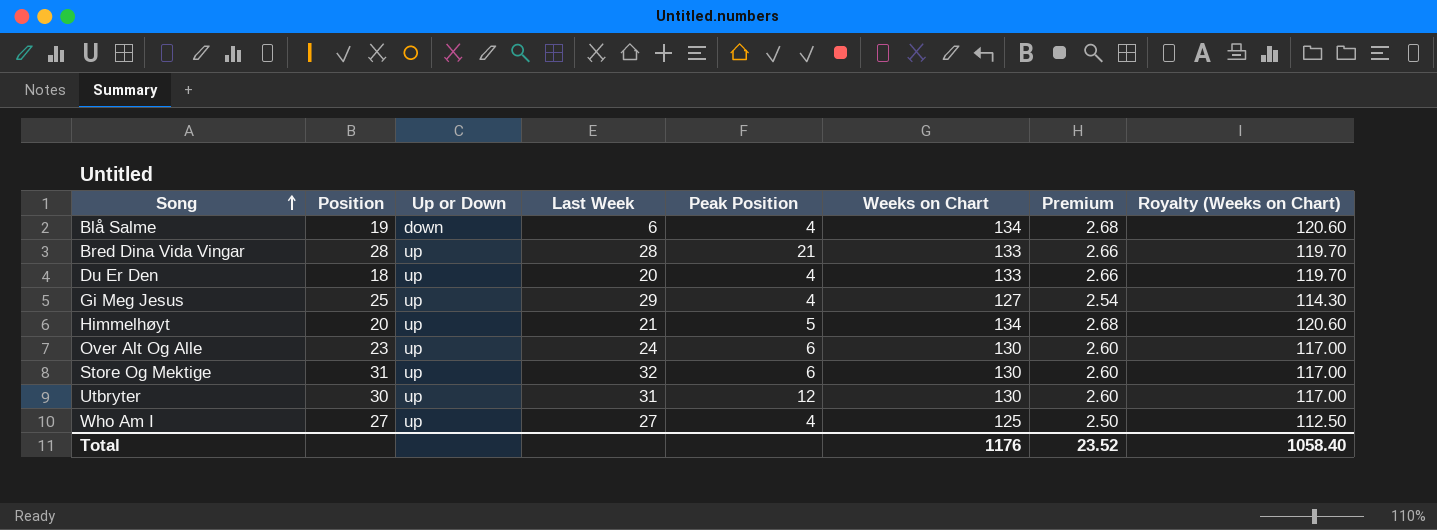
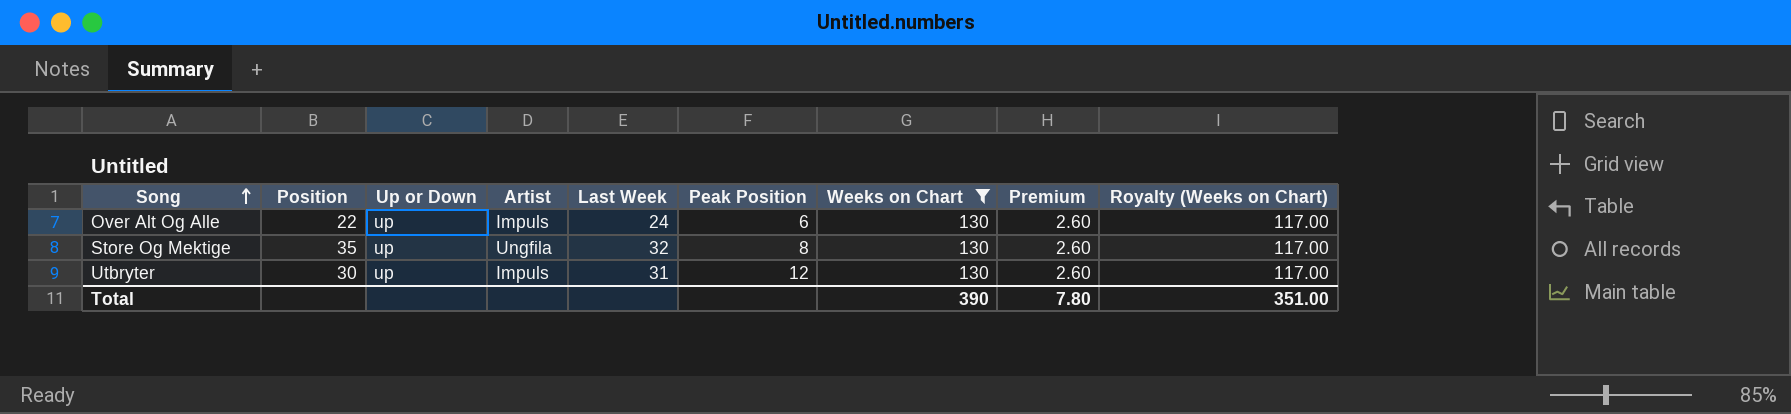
filter: none -> Weeks on Chart = 130
column Artist | position: none -> 4
Over Alt Og Alle | Position: 23 -> 22
Store Og Mektige | Position: 31 -> 35
Store Og Mektige | Peak Position: 6 -> 8
Total | Weeks on Chart: 1176 -> 390
Total | Premium: 23.52 -> 7.80
Total | Royalty (Weeks on Chart): 1058.40 -> 351.00

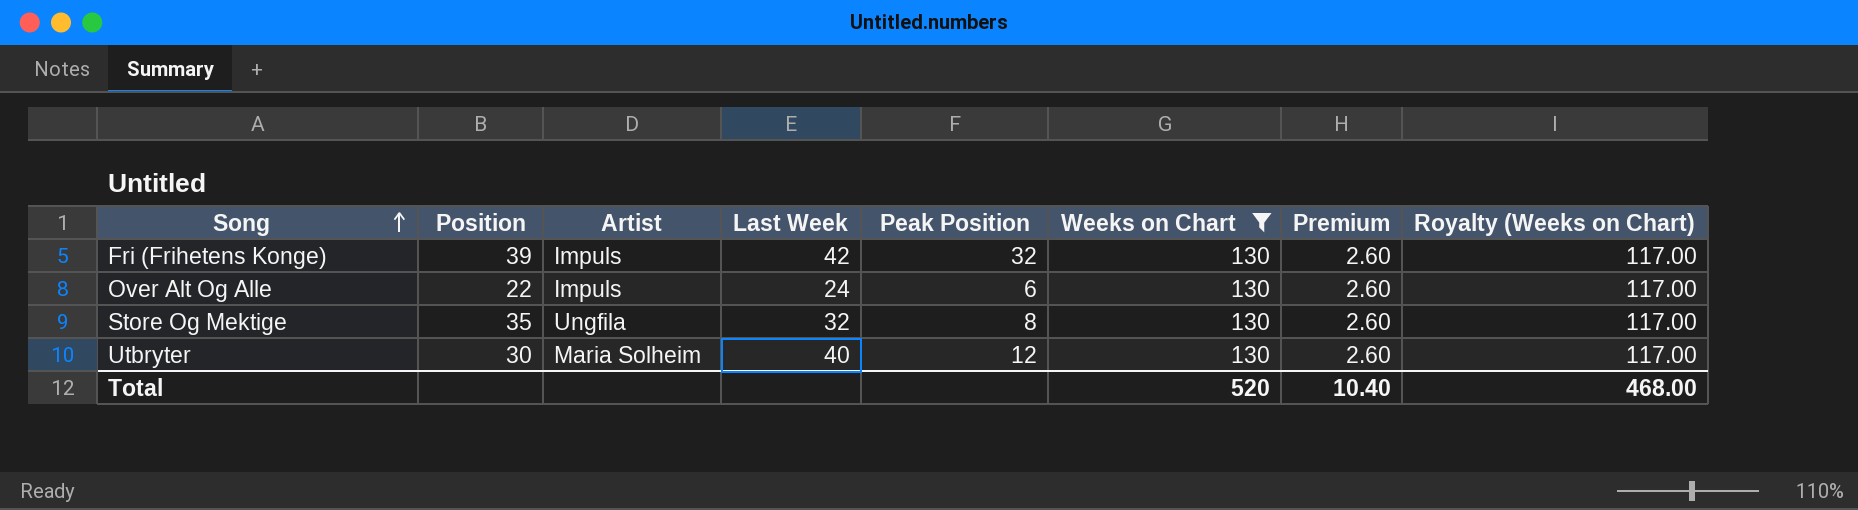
column Up or Down | position: 3 -> none
row Fri (Frihetens Konge): none -> 39 | Impuls | 42 | 32 | 130 | 2.60 | 117.00
Utbryter | Artist: Impuls -> Maria Solheim
Utbryter | Last Week: 31 -> 40
Total | Weeks on Chart: 390 -> 520
Total | Premium: 7.80 -> 10.40
Total | Royalty (Weeks on Chart): 351.00 -> 468.00

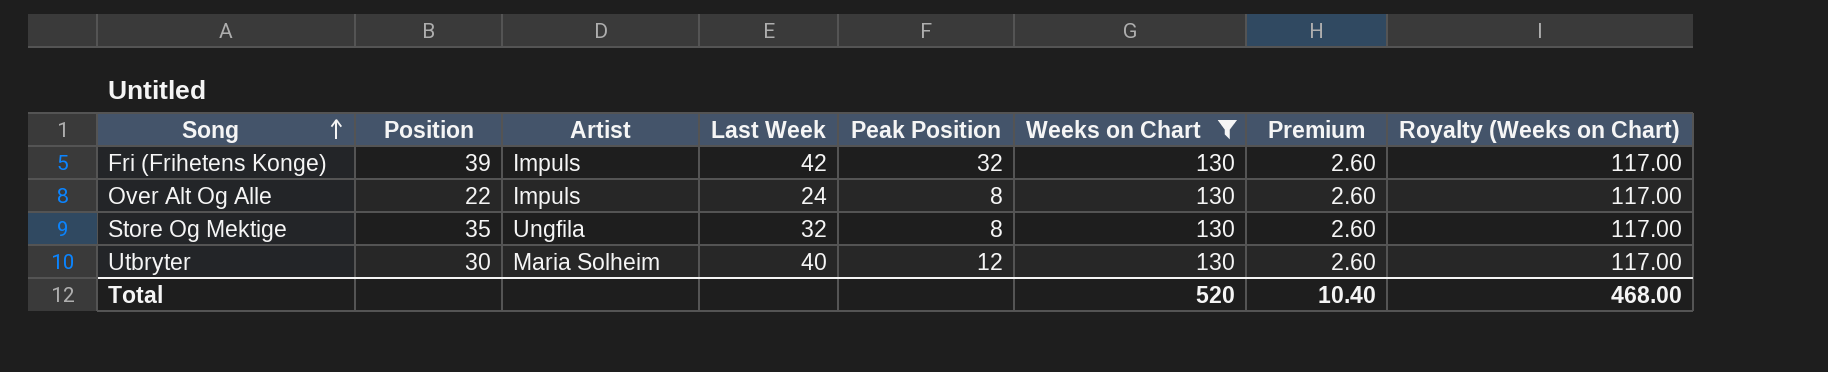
Over Alt Og Alle | Peak Position: 6 -> 8

